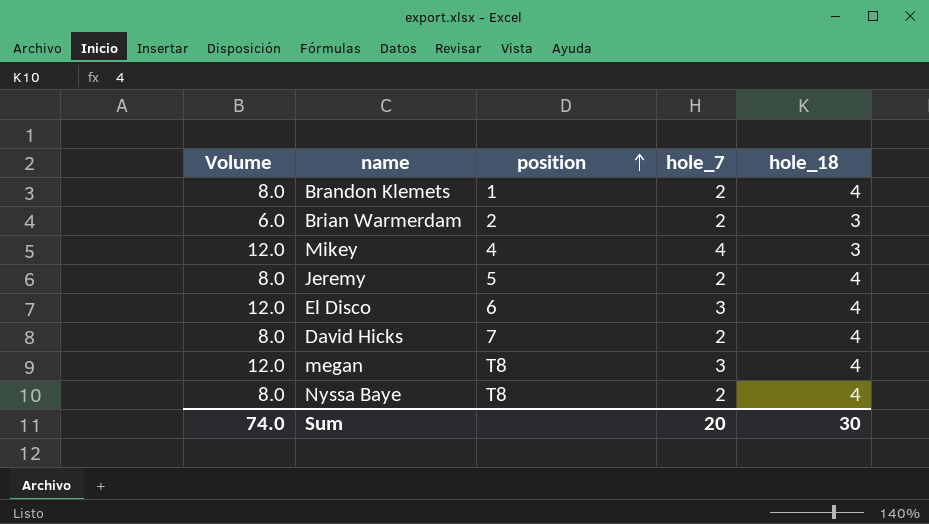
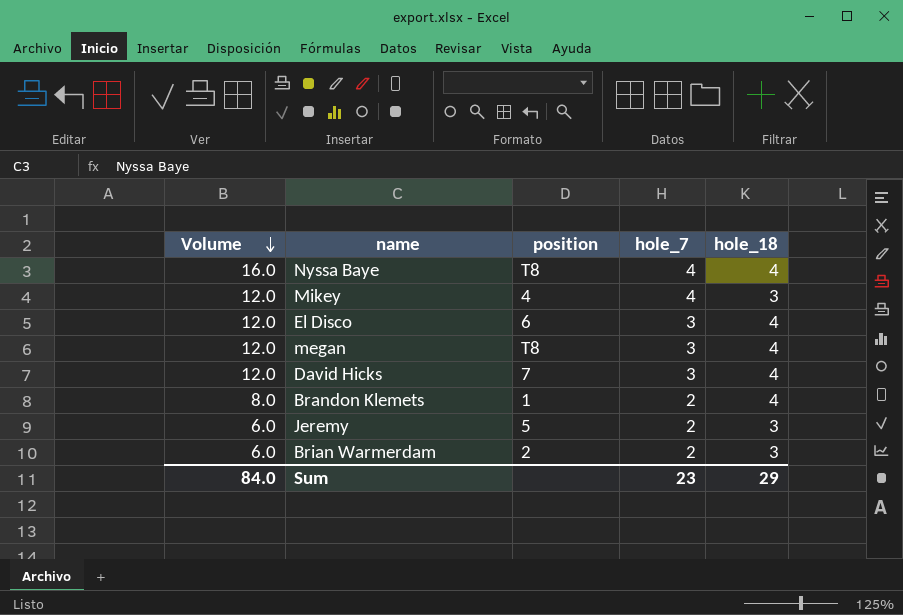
row order: position ascending -> Volume descending
Nyssa Baye | Volume: 8.0 -> 16.0
Nyssa Baye | hole_7: 2 -> 4
David Hicks | Volume: 8.0 -> 12.0
David Hicks | hole_7: 2 -> 3
Jeremy | Volume: 8.0 -> 6.0
Jeremy | hole_18: 4 -> 3
Sum | Volume: 74.0 -> 84.0
Sum | hole_7: 20 -> 23
Sum | hole_18: 30 -> 29

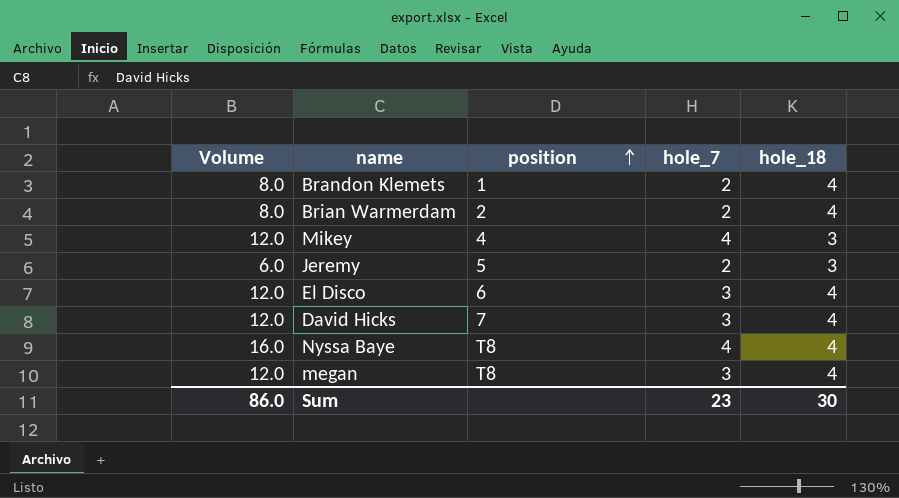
row order: Volume descending -> position ascending
Brian Warmerdam | Volume: 6.0 -> 8.0
Brian Warmerdam | hole_18: 3 -> 4
Sum | Volume: 84.0 -> 86.0
Sum | hole_18: 29 -> 30

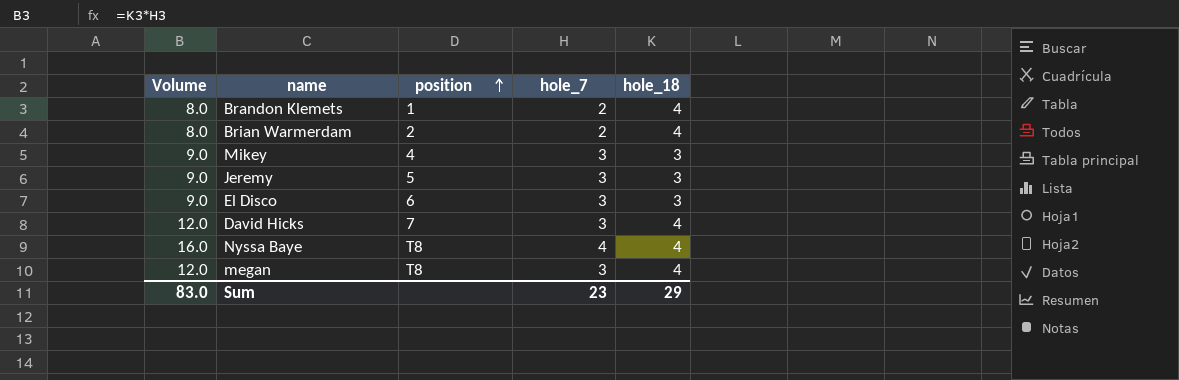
Mikey | Volume: 12.0 -> 9.0
Mikey | hole_7: 4 -> 3
Jeremy | Volume: 6.0 -> 9.0
Jeremy | hole_7: 2 -> 3
El Disco | Volume: 12.0 -> 9.0
El Disco | hole_18: 4 -> 3
Sum | Volume: 86.0 -> 83.0
Sum | hole_18: 30 -> 29

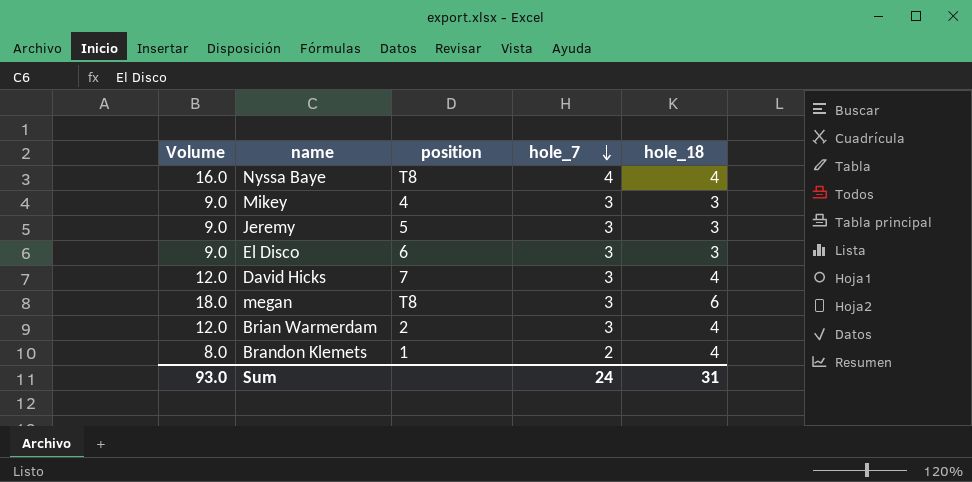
row order: position ascending -> hole_7 descending
megan | Volume: 12.0 -> 18.0
megan | hole_18: 4 -> 6
Brian Warmerdam | Volume: 8.0 -> 12.0
Brian Warmerdam | hole_7: 2 -> 3
Sum | Volume: 83.0 -> 93.0
Sum | hole_7: 23 -> 24
Sum | hole_18: 29 -> 31

